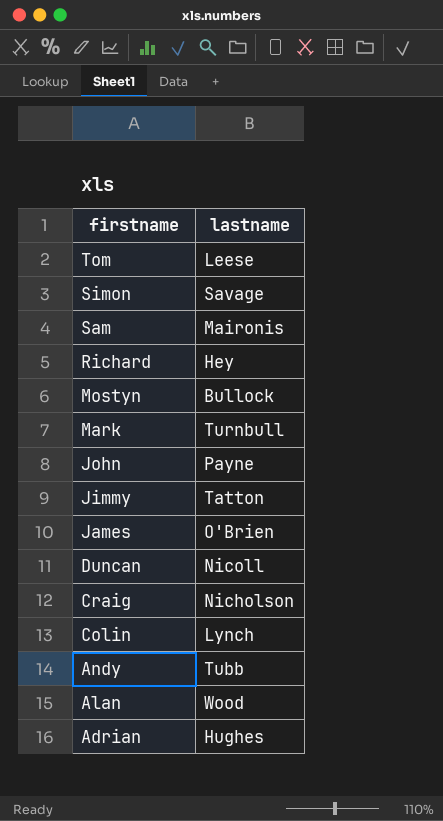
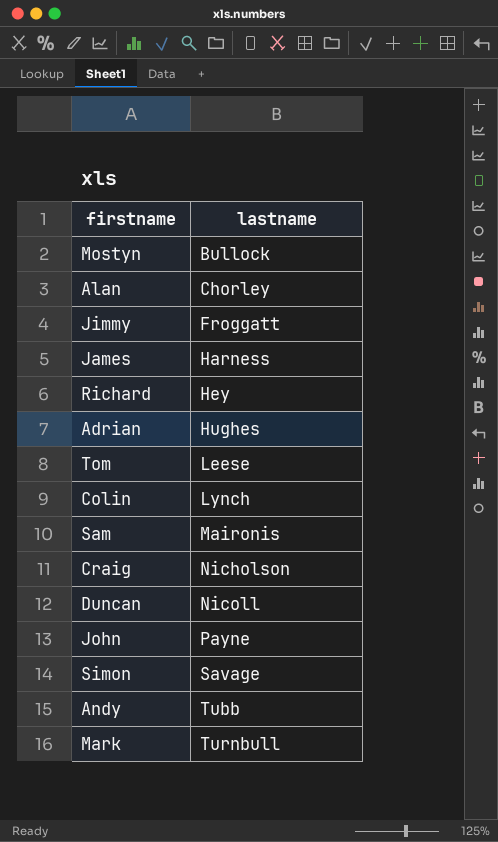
row order: firstname descending -> lastname ascending
Alan | lastname: Wood -> Chorley
Jimmy | lastname: Tatton -> Froggatt
James | lastname: O'Brien -> Harness

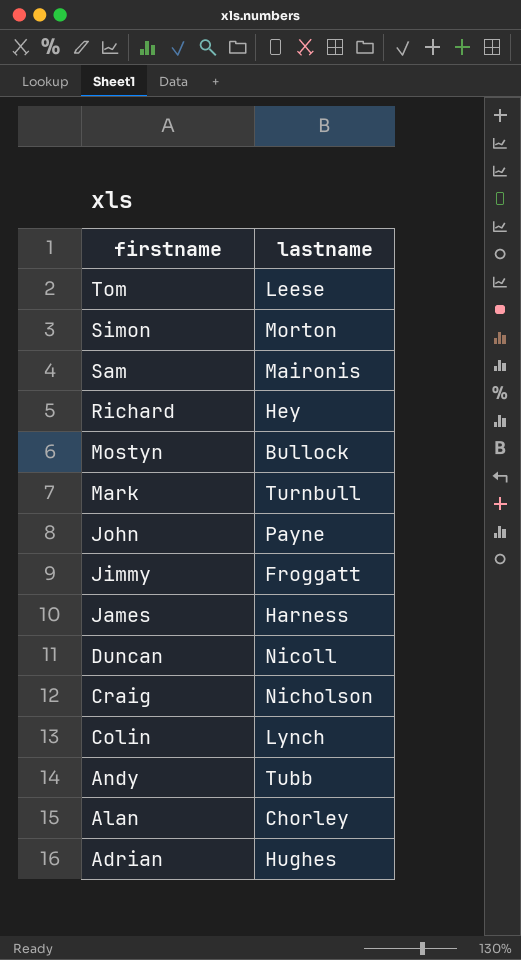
row order: lastname ascending -> firstname descending
Simon | lastname: Savage -> Morton

